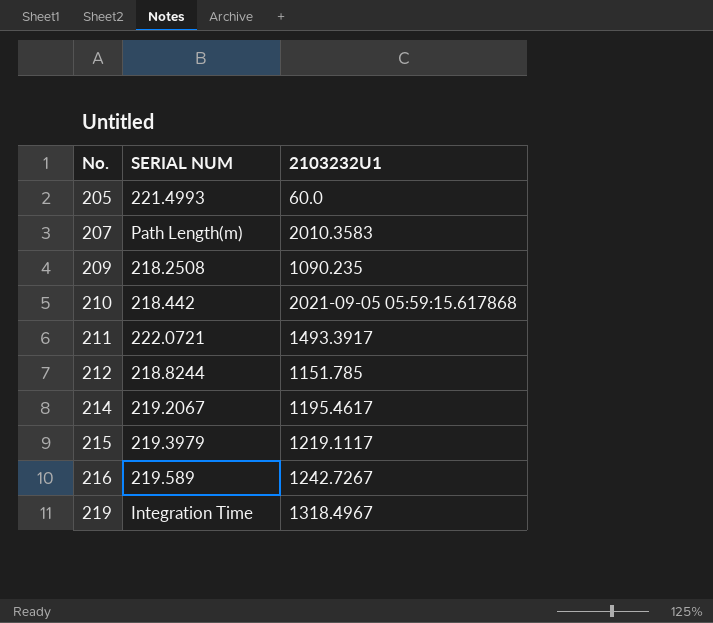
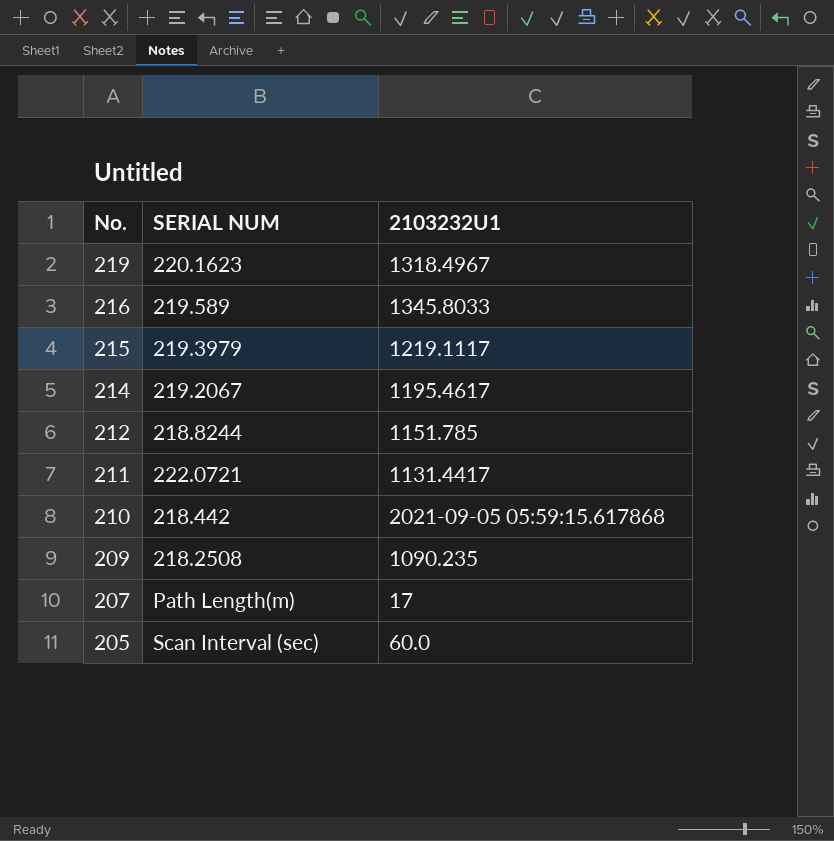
row order: No. ascending -> No. descending
219 | SERIAL NUM: Integration Time -> 220.1623
216 | 2103232U1: 1242.7267 -> 1345.8033
211 | 2103232U1: 1493.3917 -> 1131.4417
207 | 2103232U1: 2010.3583 -> 17
205 | SERIAL NUM: 221.4993 -> Scan Interval (sec)

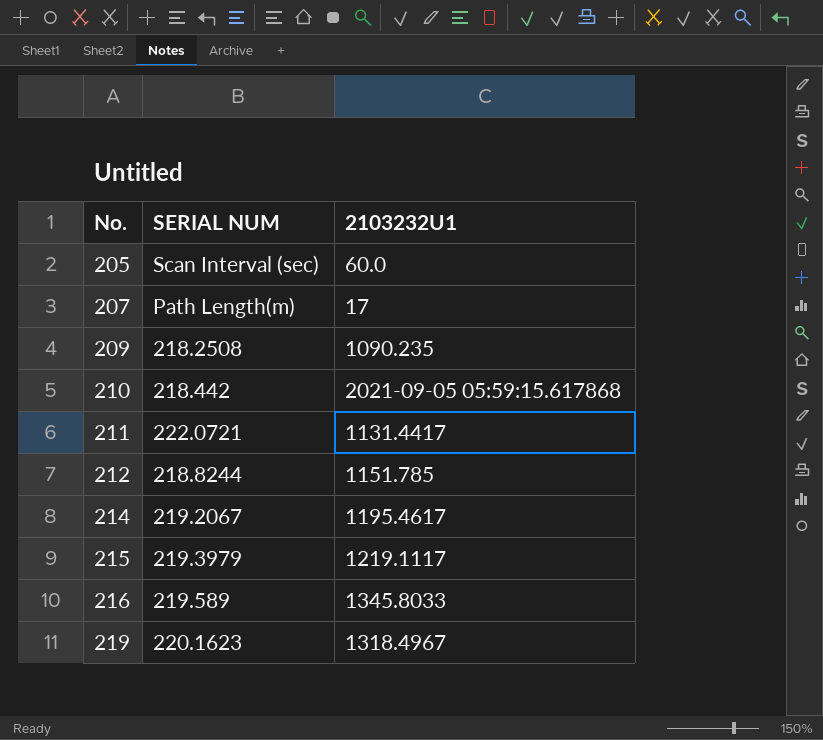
row order: No. descending -> No. ascending

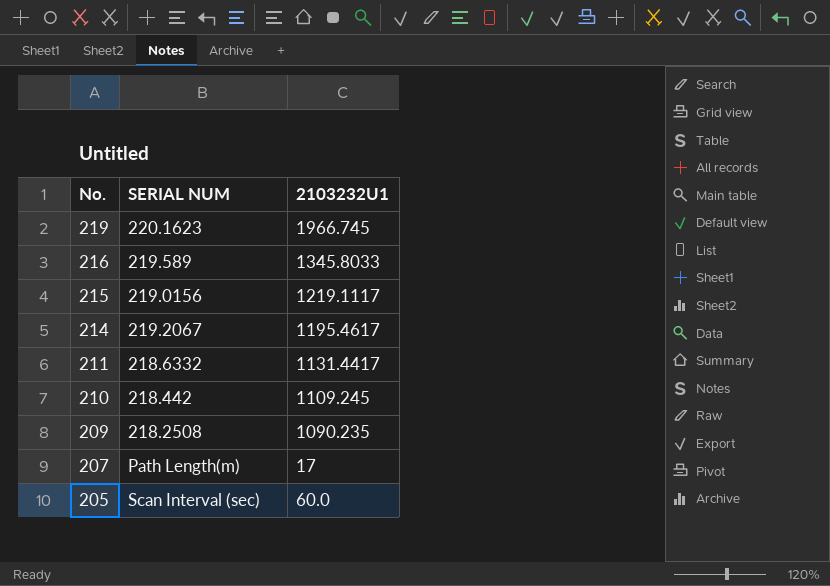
row order: No. ascending -> No. descending
row 212: 218.8244 | 1151.785 -> none
219 | 2103232U1: 1318.4967 -> 1966.745
215 | SERIAL NUM: 219.3979 -> 219.0156
211 | SERIAL NUM: 222.0721 -> 218.6332
210 | 2103232U1: 2021-09-05 05:59:15.617868 -> 1109.245

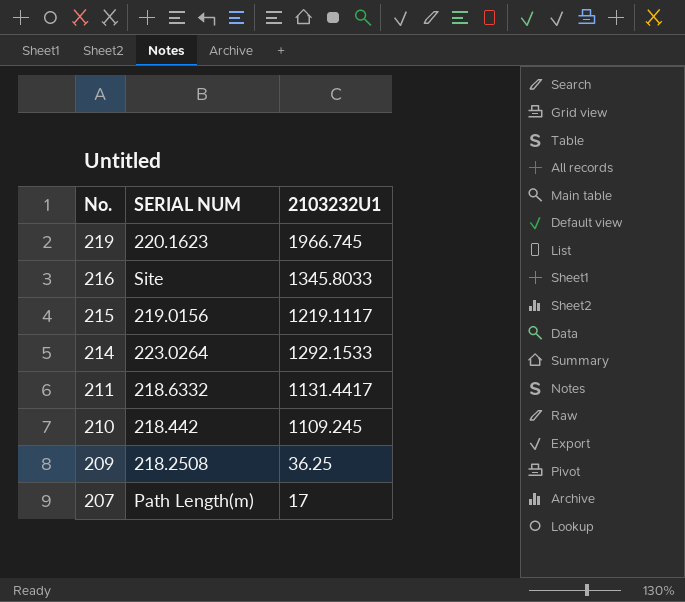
row 205: Scan Interval (sec) | 60.0 -> none
216 | SERIAL NUM: 219.589 -> Site
214 | SERIAL NUM: 219.2067 -> 223.0264
214 | 2103232U1: 1195.4617 -> 1292.1533
209 | 2103232U1: 1090.235 -> 36.25

